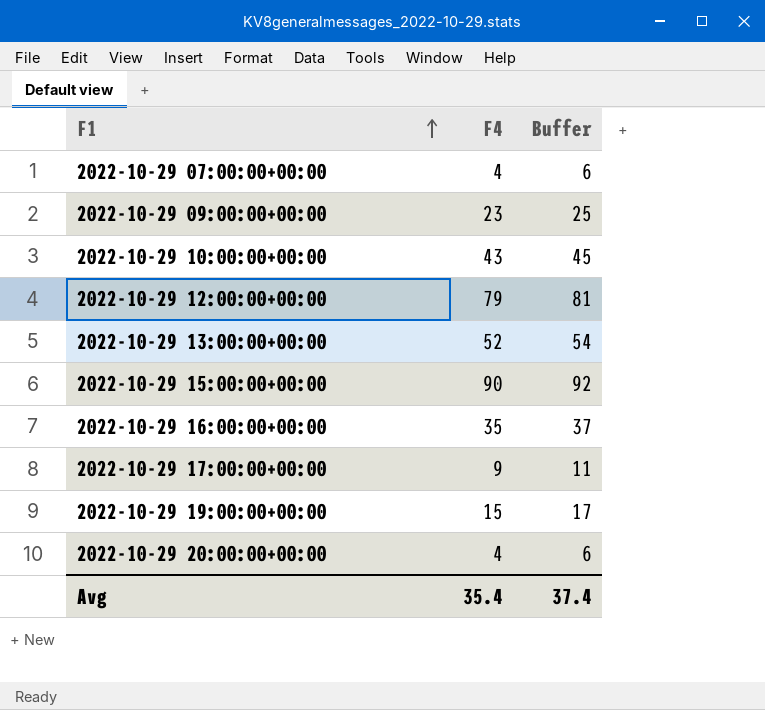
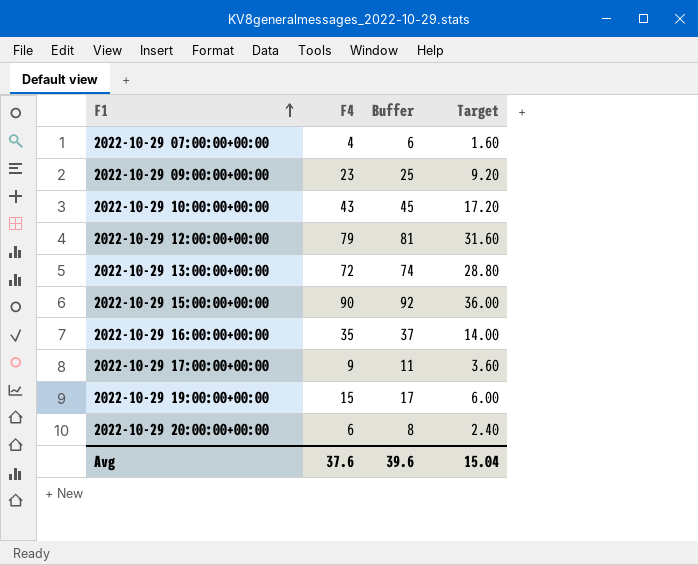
column Target | formula: none -> [F4] * 0.4
2022-10-29 13:00:00+00:00 | F4: 52 -> 72
2022-10-29 13:00:00+00:00 | Buffer: 54 -> 74
2022-10-29 20:00:00+00:00 | F4: 4 -> 6
2022-10-29 20:00:00+00:00 | Buffer: 6 -> 8
Avg | F4: 35.4 -> 37.6
Avg | Buffer: 37.4 -> 39.6

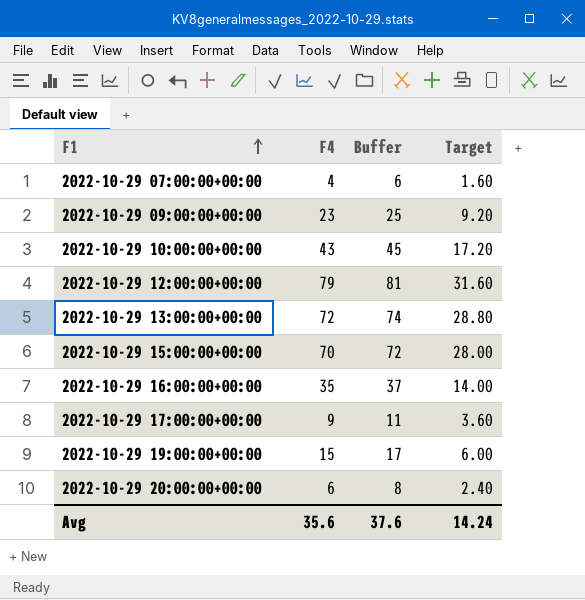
2022-10-29 15:00:00+00:00 | F4: 90 -> 70
2022-10-29 15:00:00+00:00 | Buffer: 92 -> 72
2022-10-29 15:00:00+00:00 | Target: 36.00 -> 28.00
Avg | F4: 37.6 -> 35.6
Avg | Buffer: 39.6 -> 37.6
Avg | Target: 15.04 -> 14.24

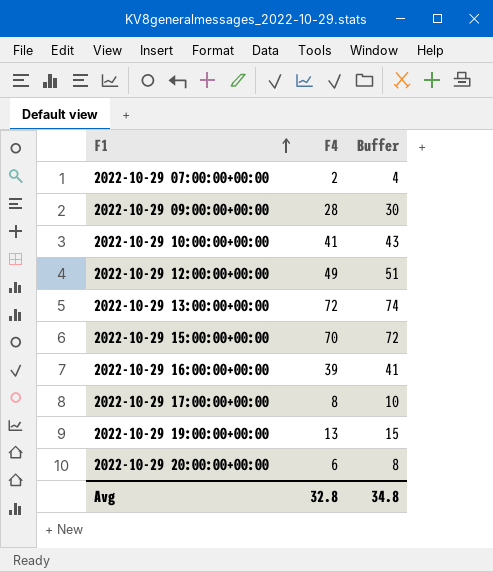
column Target | formula: [F4] * 0.4 -> none
2022-10-29 07:00:00+00:00 | F4: 4 -> 2
2022-10-29 07:00:00+00:00 | Buffer: 6 -> 4
2022-10-29 09:00:00+00:00 | F4: 23 -> 28
2022-10-29 09:00:00+00:00 | Buffer: 25 -> 30
2022-10-29 10:00:00+00:00 | F4: 43 -> 41
2022-10-29 10:00:00+00:00 | Buffer: 45 -> 43
2022-10-29 12:00:00+00:00 | F4: 79 -> 49
2022-10-29 12:00:00+00:00 | Buffer: 81 -> 51
2022-10-29 16:00:00+00:00 | F4: 35 -> 39
2022-10-29 16:00:00+00:00 | Buffer: 37 -> 41
2022-10-29 17:00:00+00:00 | F4: 9 -> 8
2022-10-29 17:00:00+00:00 | Buffer: 11 -> 10
2022-10-29 19:00:00+00:00 | F4: 15 -> 13
2022-10-29 19:00:00+00:00 | Buffer: 17 -> 15
Avg | F4: 35.6 -> 32.8
Avg | Buffer: 37.6 -> 34.8

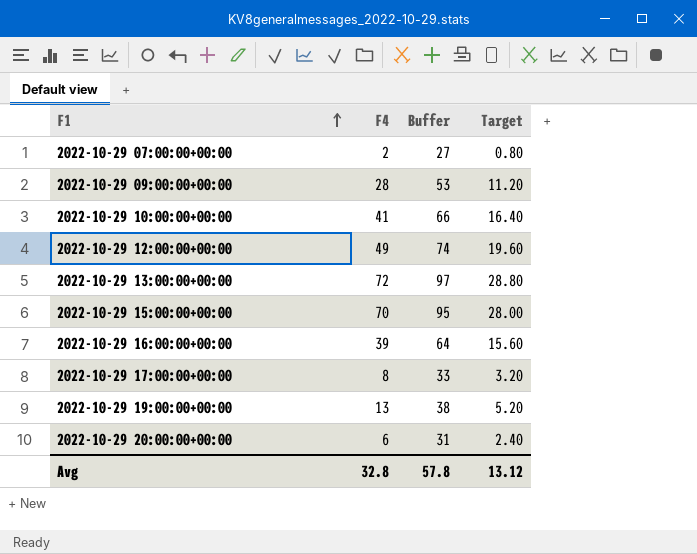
column Buffer | formula: [F4] + 2 -> [F4] + 25
column Target | formula: none -> [F4] * 0.4
Avg | Buffer: 34.8 -> 57.8

